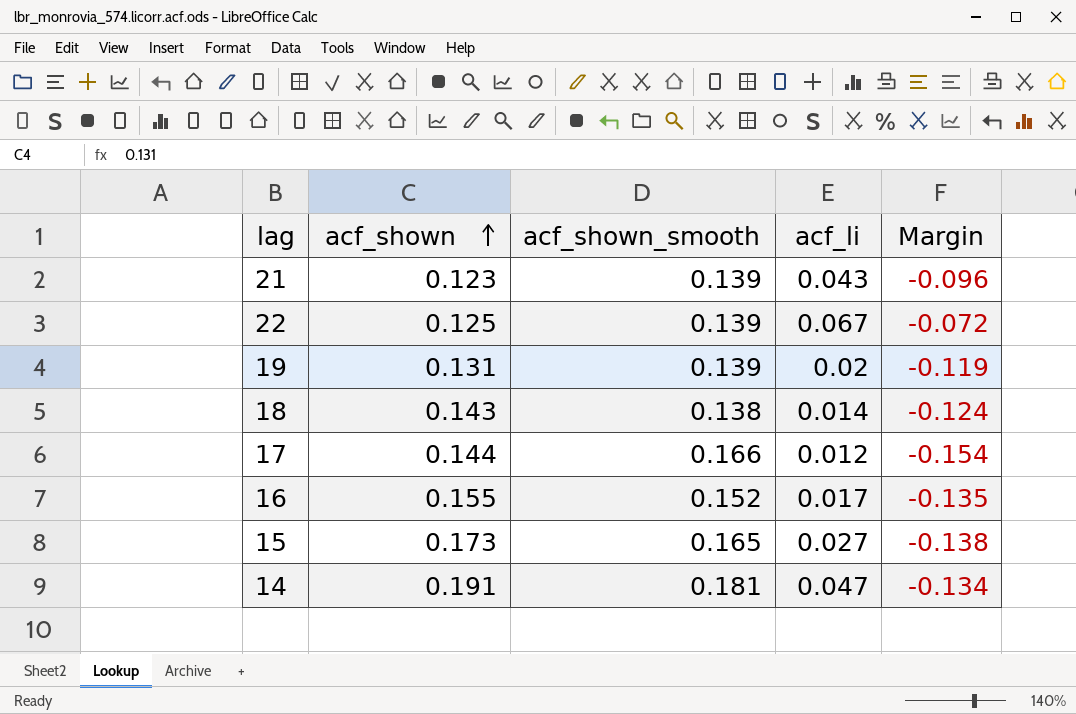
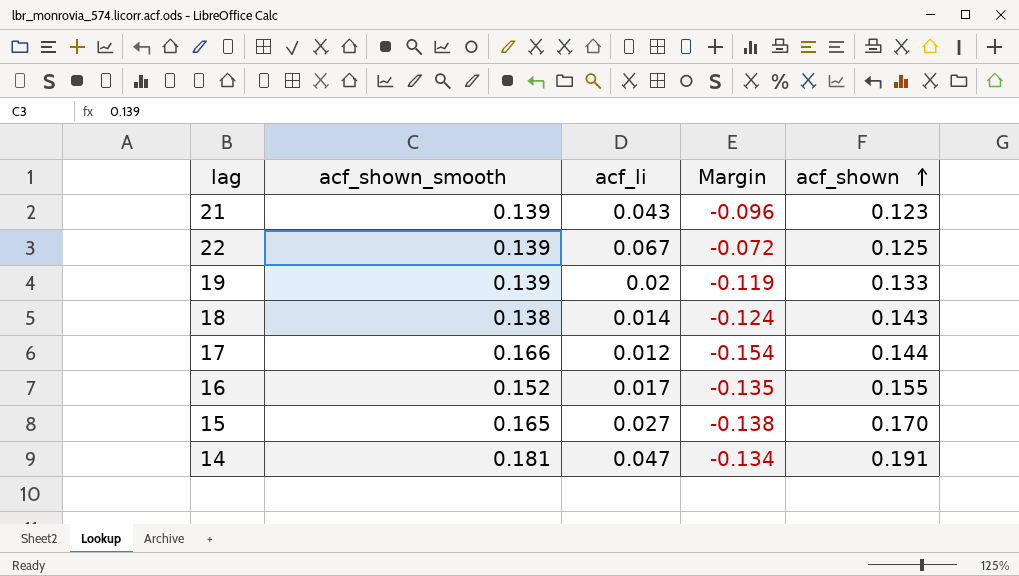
column acf_shown | position: 2 -> 5
19 | acf_shown: 0.131 -> 0.133
15 | acf_shown: 0.173 -> 0.170

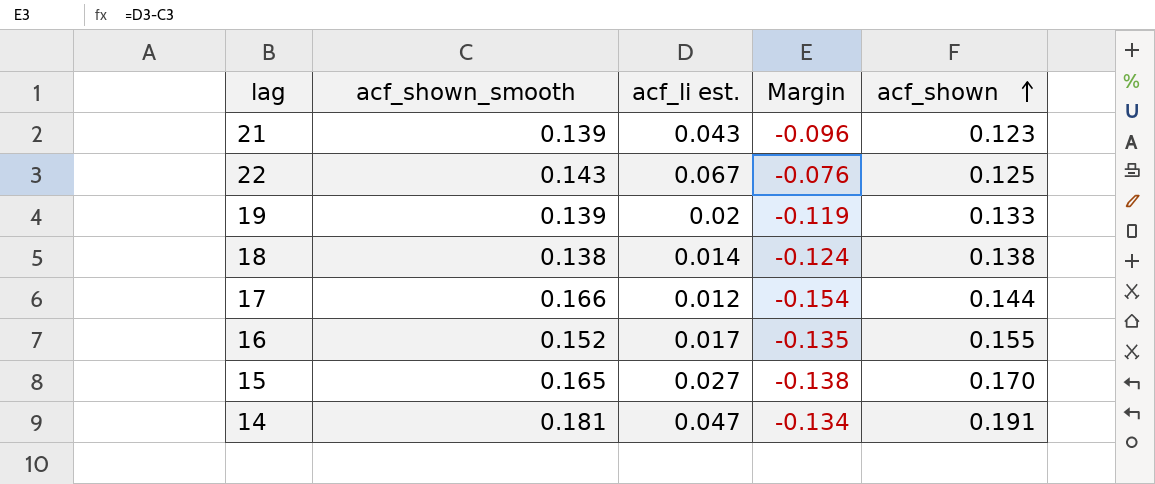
column name: acf_li -> acf_li est.
22 | acf_shown_smooth: 0.139 -> 0.143
22 | Margin: -0.072 -> -0.076
18 | acf_shown: 0.143 -> 0.138

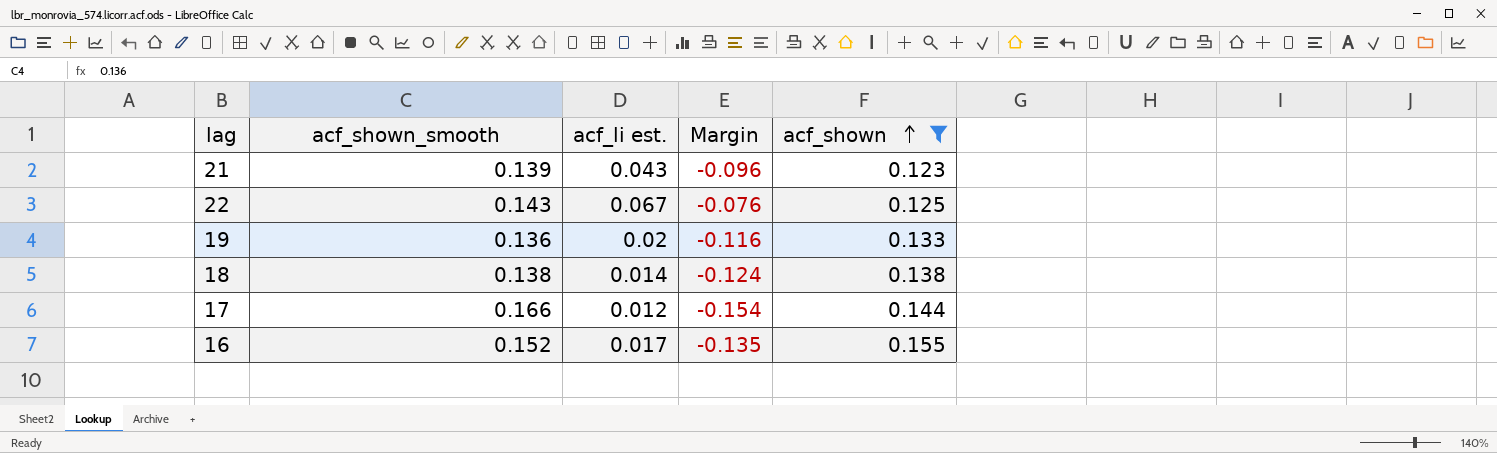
filter: none -> acf_shown <= 0.155
19 | acf_shown_smooth: 0.139 -> 0.136
19 | Margin: -0.119 -> -0.116

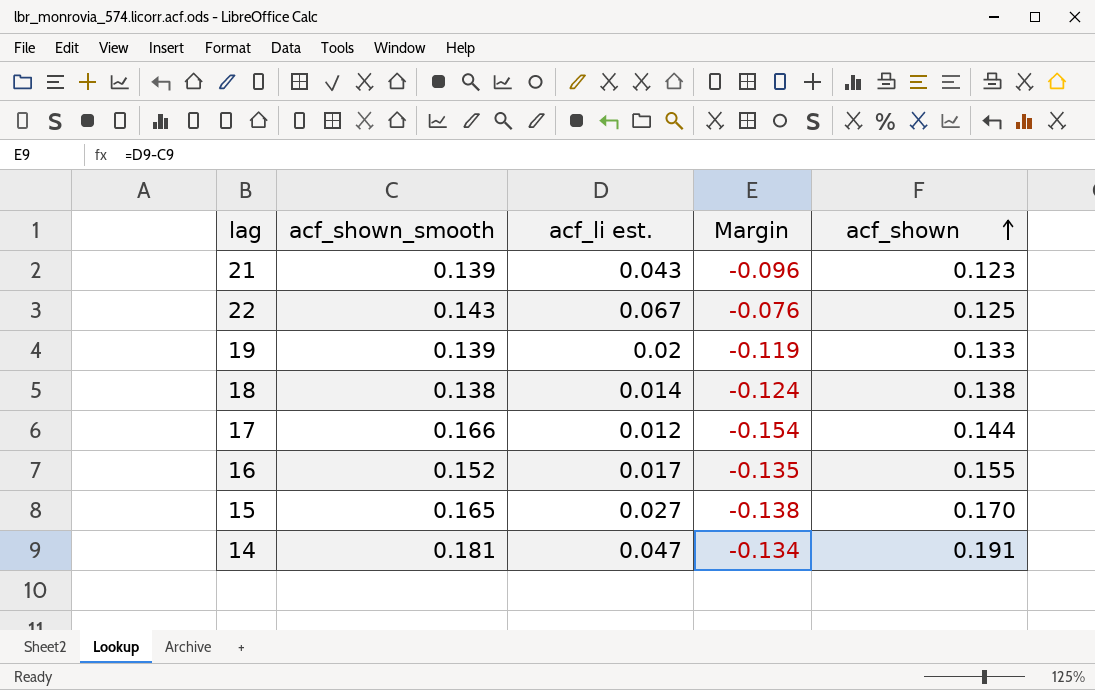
filter: acf_shown <= 0.155 -> none
19 | acf_shown_smooth: 0.136 -> 0.139
19 | Margin: -0.116 -> -0.119

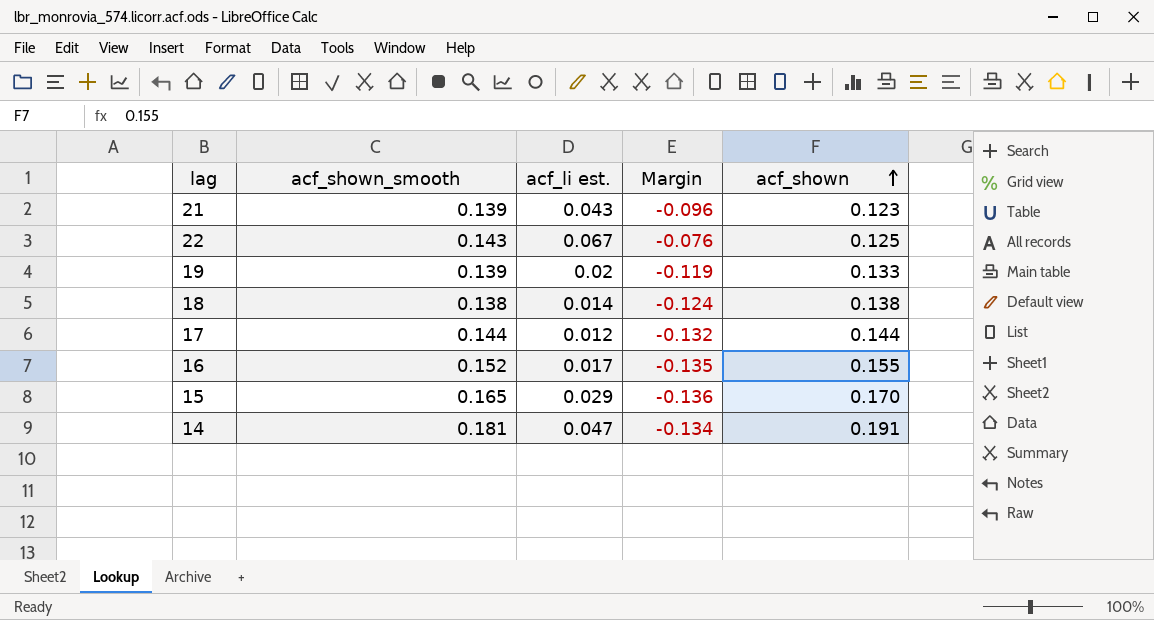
17 | acf_shown_smooth: 0.166 -> 0.144
17 | Margin: -0.154 -> -0.132
15 | acf_li est.: 0.027 -> 0.029
15 | Margin: -0.138 -> -0.136

